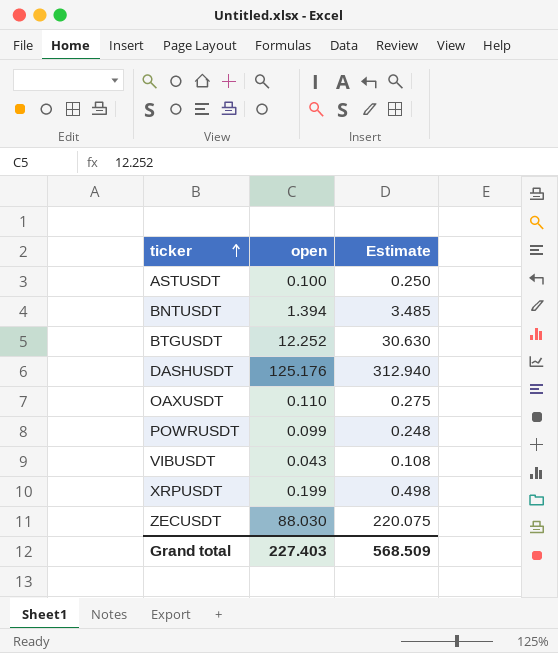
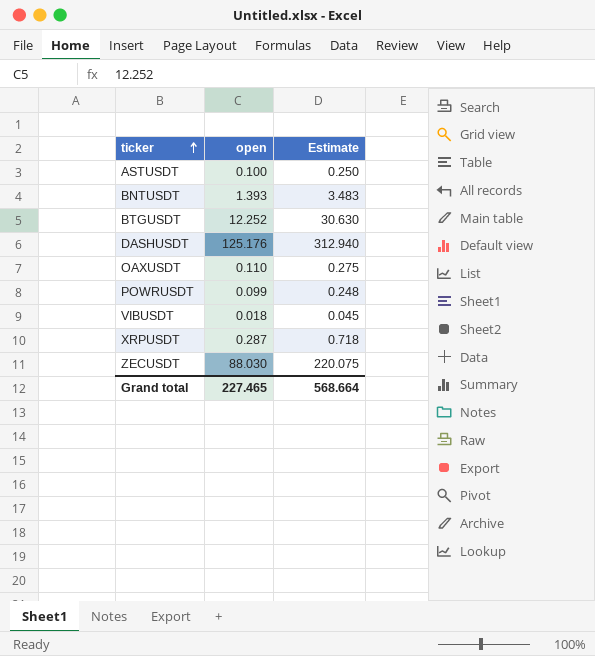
BNTUSDT | open: 1.394 -> 1.393
BNTUSDT | Estimate: 3.485 -> 3.483
VIBUSDT | open: 0.043 -> 0.018
VIBUSDT | Estimate: 0.108 -> 0.045
XRPUSDT | open: 0.199 -> 0.287
XRPUSDT | Estimate: 0.498 -> 0.718
Grand total | open: 227.403 -> 227.465
Grand total | Estimate: 568.509 -> 568.664

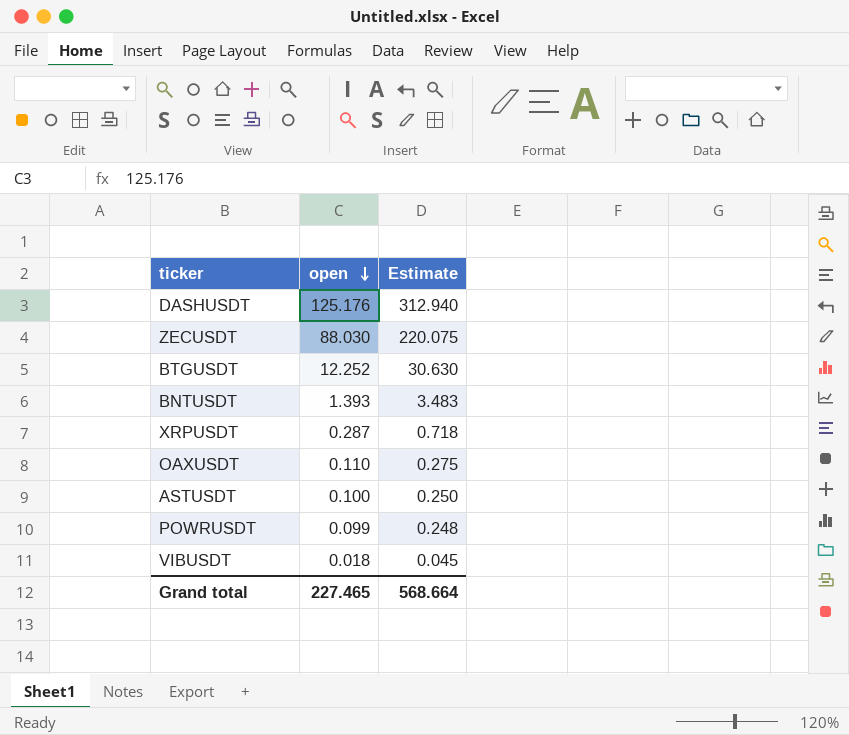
row order: ticker ascending -> open descending

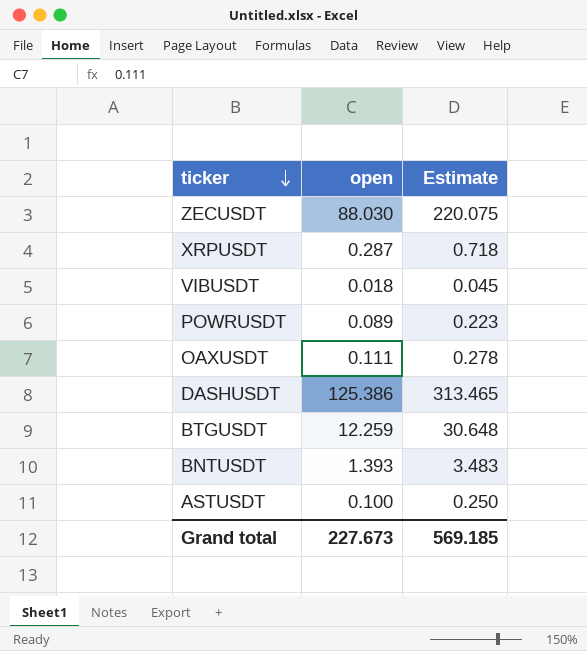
row order: open descending -> ticker descending
POWRUSDT | open: 0.099 -> 0.089
POWRUSDT | Estimate: 0.248 -> 0.223
OAXUSDT | open: 0.110 -> 0.111
OAXUSDT | Estimate: 0.275 -> 0.278
DASHUSDT | open: 125.176 -> 125.386
DASHUSDT | Estimate: 312.940 -> 313.465
BTGUSDT | open: 12.252 -> 12.259
BTGUSDT | Estimate: 30.630 -> 30.648
Grand total | open: 227.465 -> 227.673
Grand total | Estimate: 568.664 -> 569.185

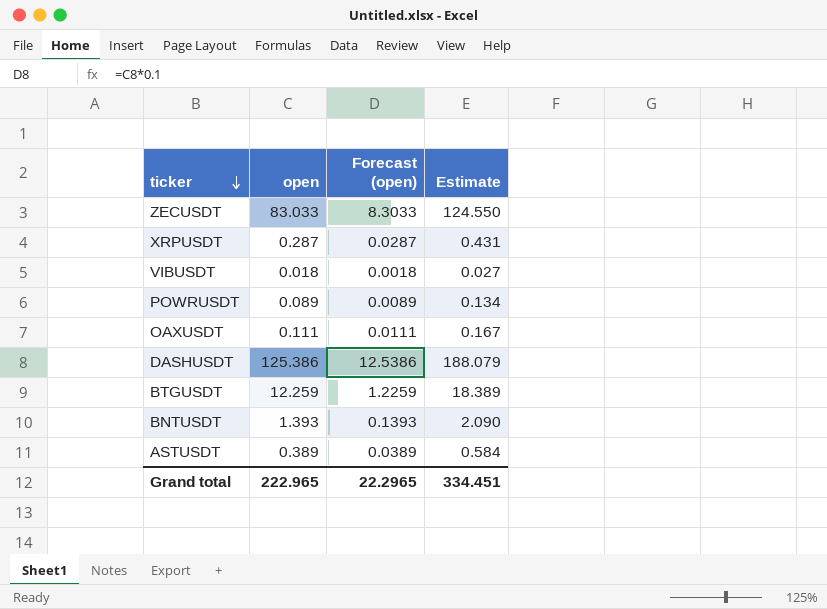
column Forecast (open) | formula: none -> [open] * 0.1
column Estimate | formula: [open] * 2.5 -> [open] * 1.5
ZECUSDT | open: 88.030 -> 83.033
ASTUSDT | open: 0.100 -> 0.389
Grand total | open: 227.673 -> 222.965
Grand total | Estimate: 569.185 -> 334.451

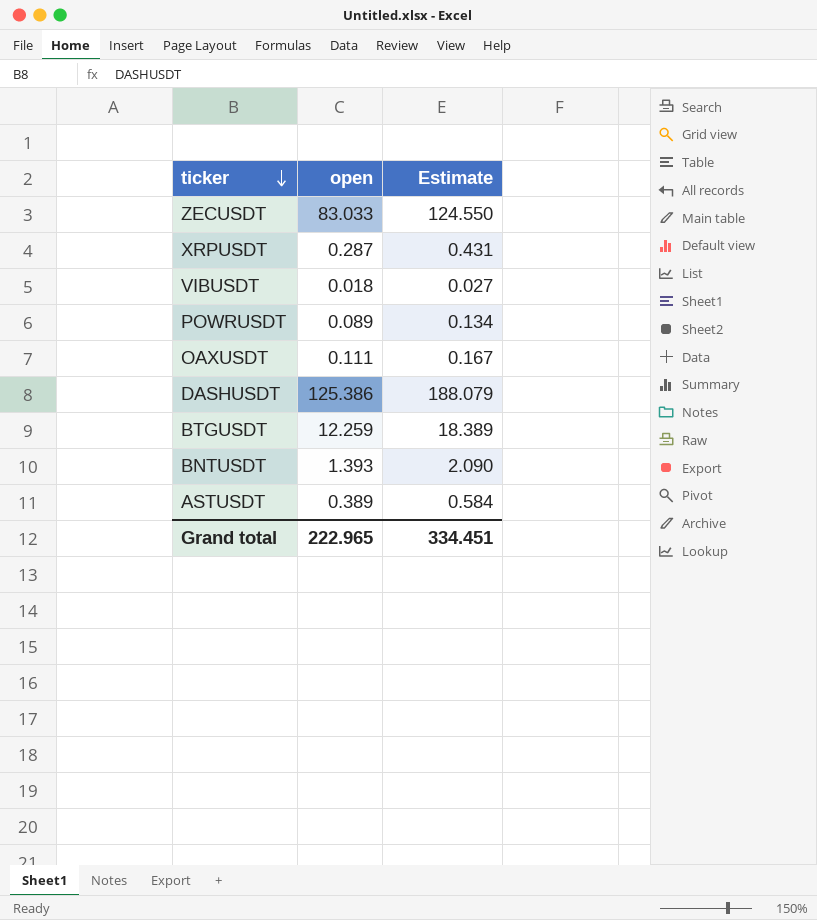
column Forecast (open) | formula: [open] * 0.1 -> none

